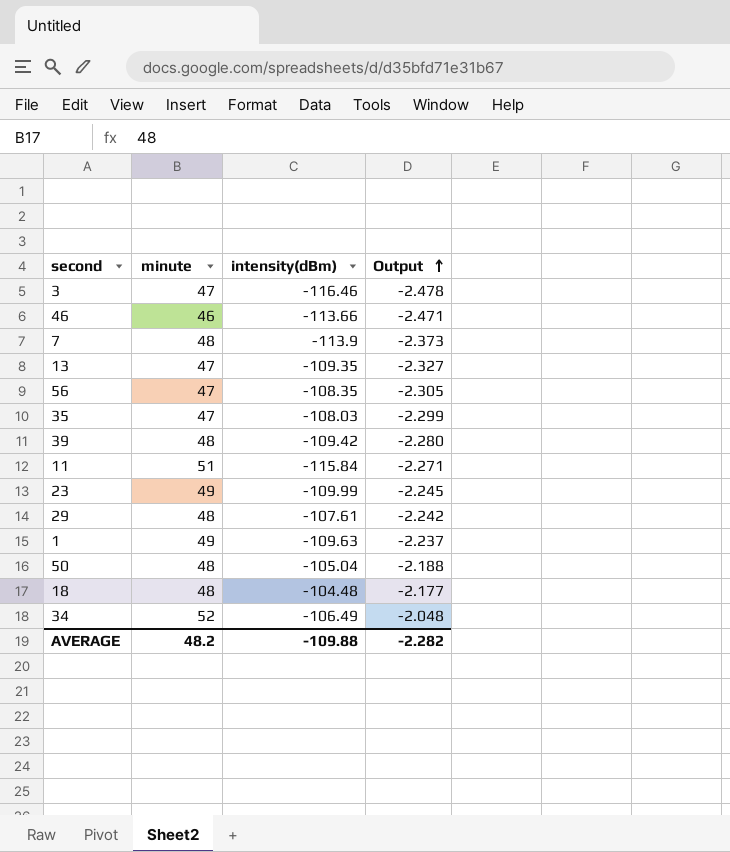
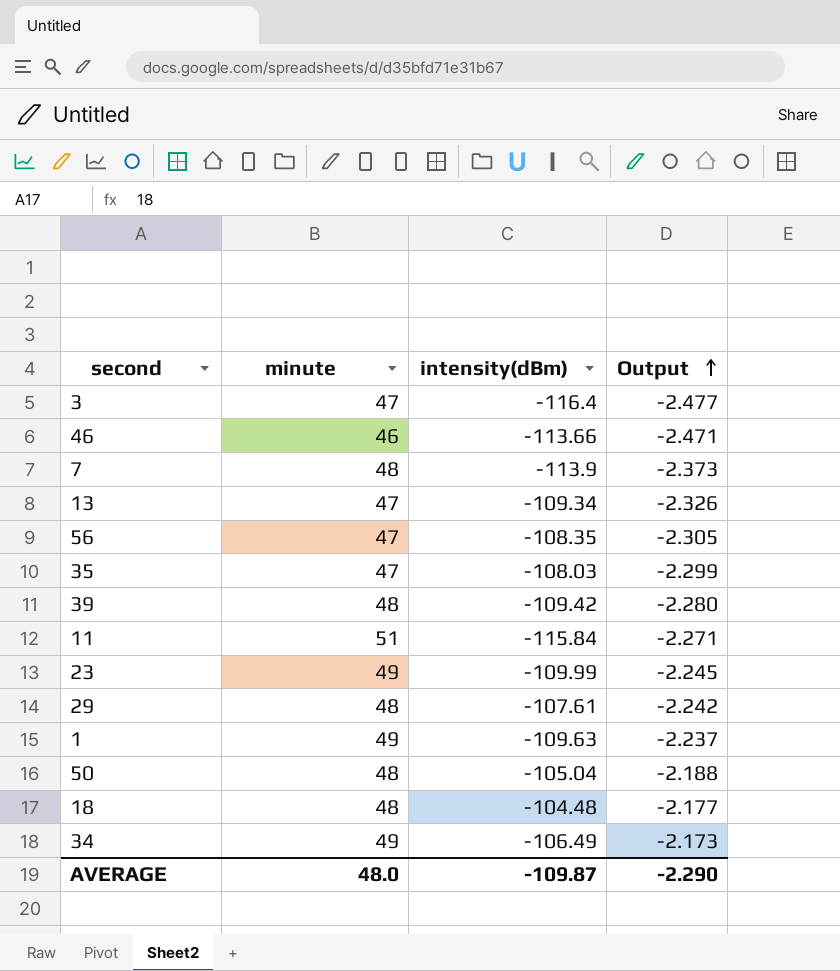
3 | intensity(dBm): -116.46 -> -116.4
3 | Output: -2.478 -> -2.477
13 | intensity(dBm): -109.35 -> -109.34
13 | Output: -2.327 -> -2.326
34 | minute: 52 -> 49
34 | Output: -2.048 -> -2.173
AVERAGE | minute: 48.2 -> 48.0
AVERAGE | intensity(dBm): -109.88 -> -109.87
AVERAGE | Output: -2.282 -> -2.290

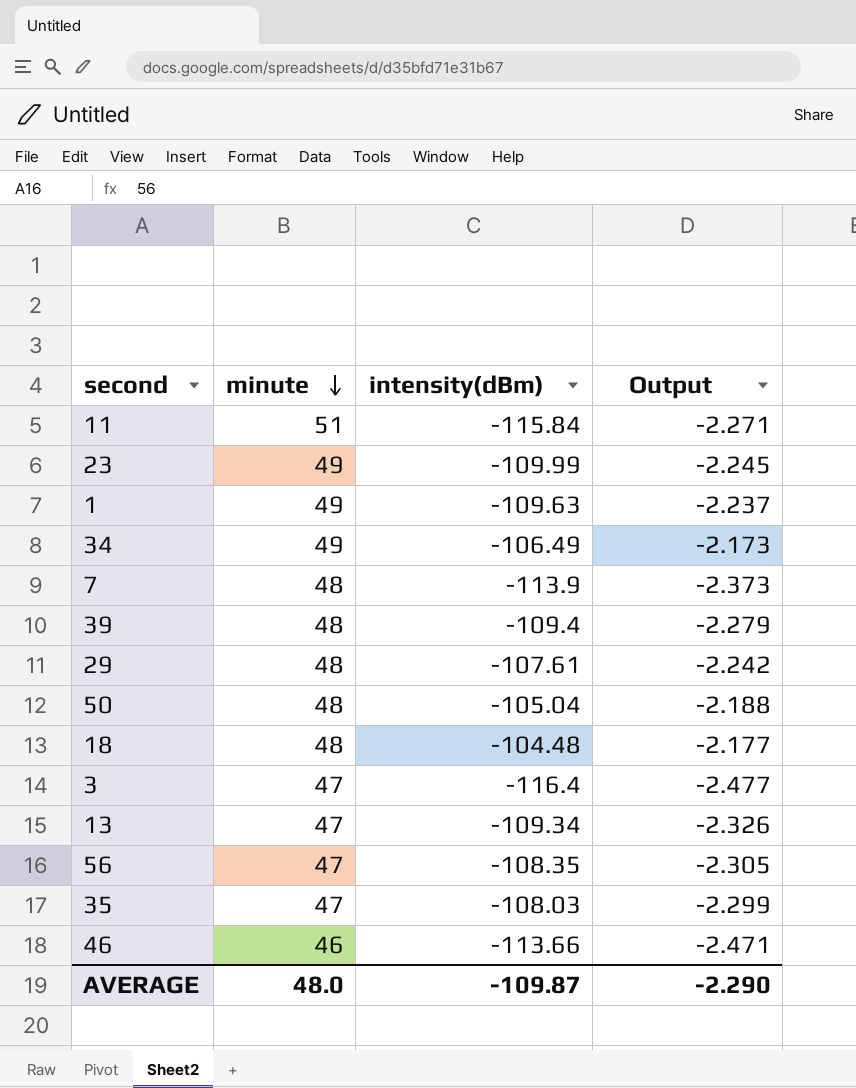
row order: Output ascending -> minute descending
39 | intensity(dBm): -109.42 -> -109.4
39 | Output: -2.280 -> -2.279

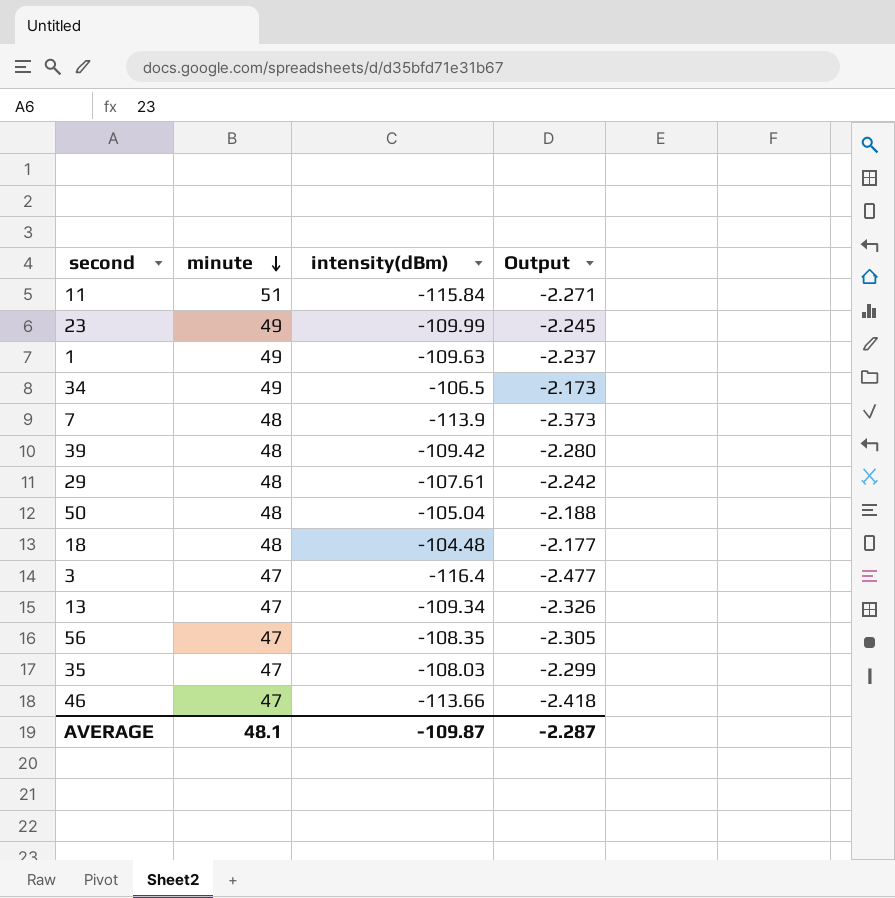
34 | intensity(dBm): -106.49 -> -106.5
39 | intensity(dBm): -109.4 -> -109.42
39 | Output: -2.279 -> -2.280
46 | minute: 46 -> 47
46 | Output: -2.471 -> -2.418
AVERAGE | minute: 48.0 -> 48.1
AVERAGE | Output: -2.290 -> -2.287

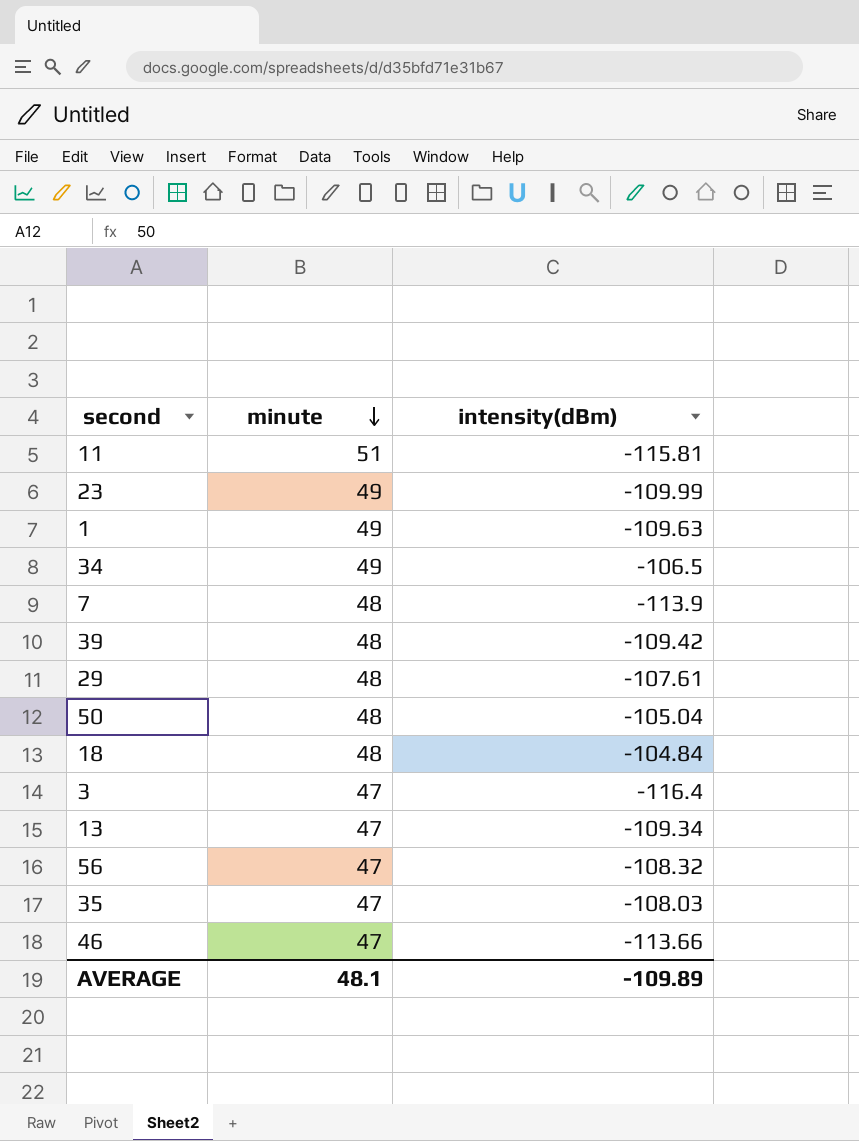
column Output | formula: [intensity(dBm)] / [minute] -> none
11 | intensity(dBm): -115.84 -> -115.81
18 | intensity(dBm): -104.48 -> -104.84
56 | intensity(dBm): -108.35 -> -108.32
AVERAGE | intensity(dBm): -109.87 -> -109.89

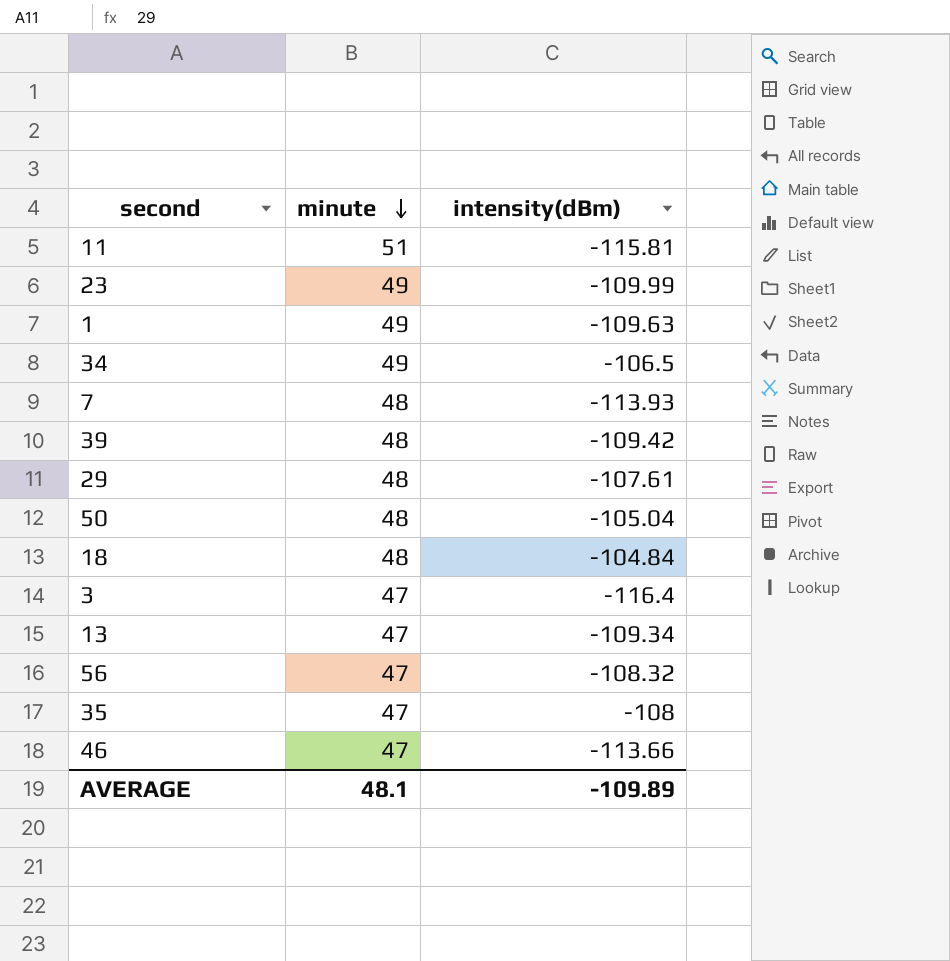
7 | intensity(dBm): -113.9 -> -113.93
35 | intensity(dBm): -108.03 -> -108

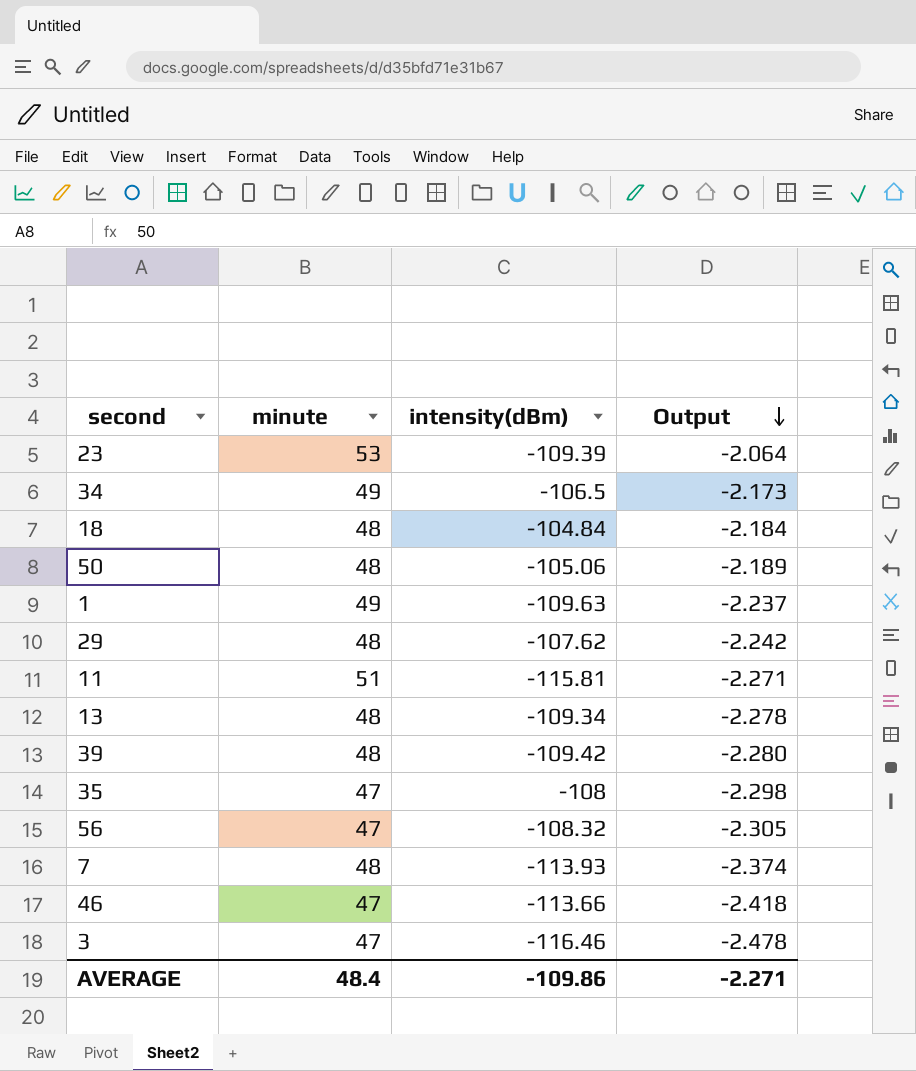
row order: minute descending -> Output descending
column Output | formula: none -> [intensity(dBm)] / [minute]
23 | minute: 49 -> 53
23 | intensity(dBm): -109.99 -> -109.39
50 | intensity(dBm): -105.04 -> -105.06
29 | intensity(dBm): -107.61 -> -107.62
13 | minute: 47 -> 48
3 | intensity(dBm): -116.4 -> -116.46
AVERAGE | minute: 48.1 -> 48.4
AVERAGE | intensity(dBm): -109.89 -> -109.86

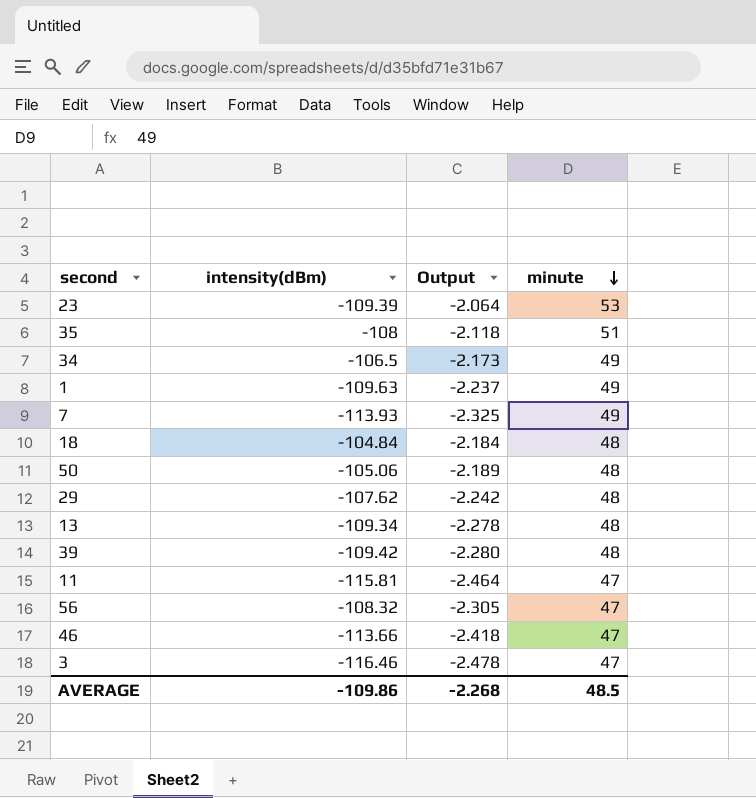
row order: Output descending -> minute descending
column minute | position: 2 -> 4
35 | Output: -2.298 -> -2.118
35 | minute: 47 -> 51
7 | Output: -2.374 -> -2.325
7 | minute: 48 -> 49
11 | Output: -2.271 -> -2.464
11 | minute: 51 -> 47
AVERAGE | Output: -2.271 -> -2.268
AVERAGE | minute: 48.4 -> 48.5

